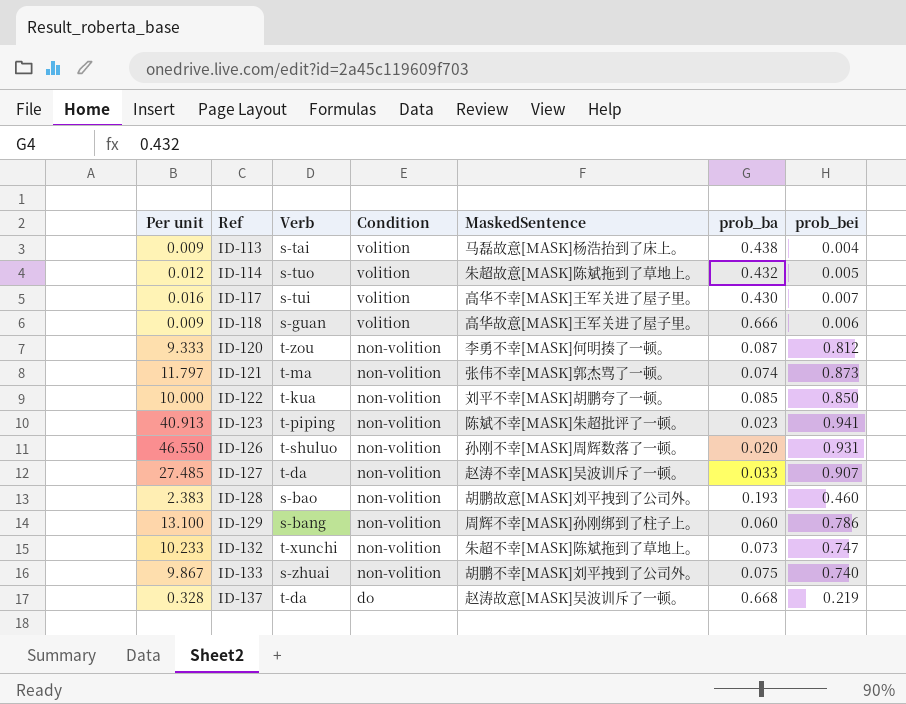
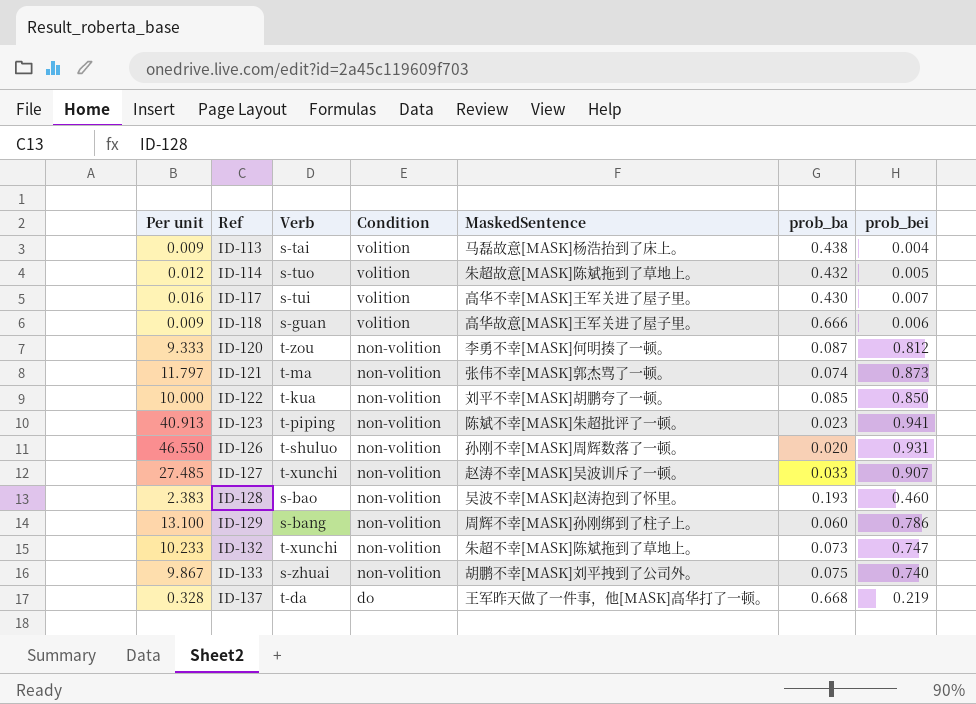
ID-127 | Verb: t-da -> t-xunchi
ID-128 | MaskedSentence: 胡鹏故意[MASK]刘平拽到了公司外。 -> 吴波不幸[MASK]赵涛抱到了怀里。
ID-137 | MaskedSentence: 赵涛故意[MASK]吴波训斥了一顿。 -> 王军昨天做了一件事，他[MASK]高华打了一顿。

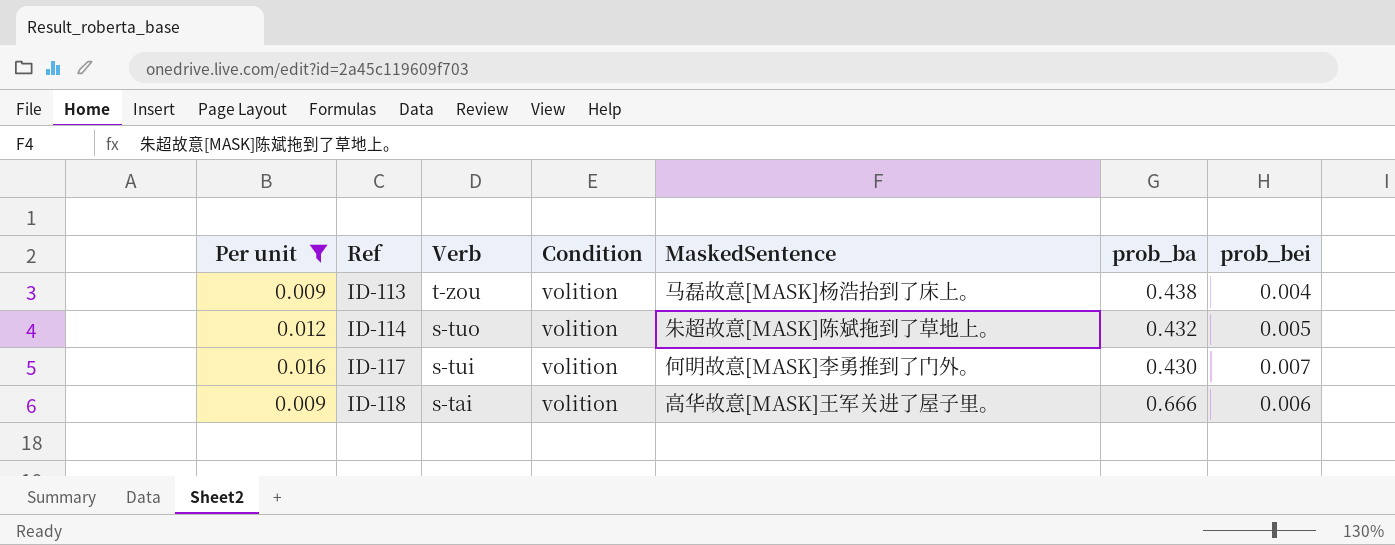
filter: none -> Per unit <= 0.016
ID-113 | Verb: s-tai -> t-zou
ID-117 | MaskedSentence: 高华不幸[MASK]王军关进了屋子里。 -> 何明故意[MASK]李勇推到了门外。
ID-118 | Verb: s-guan -> s-tai

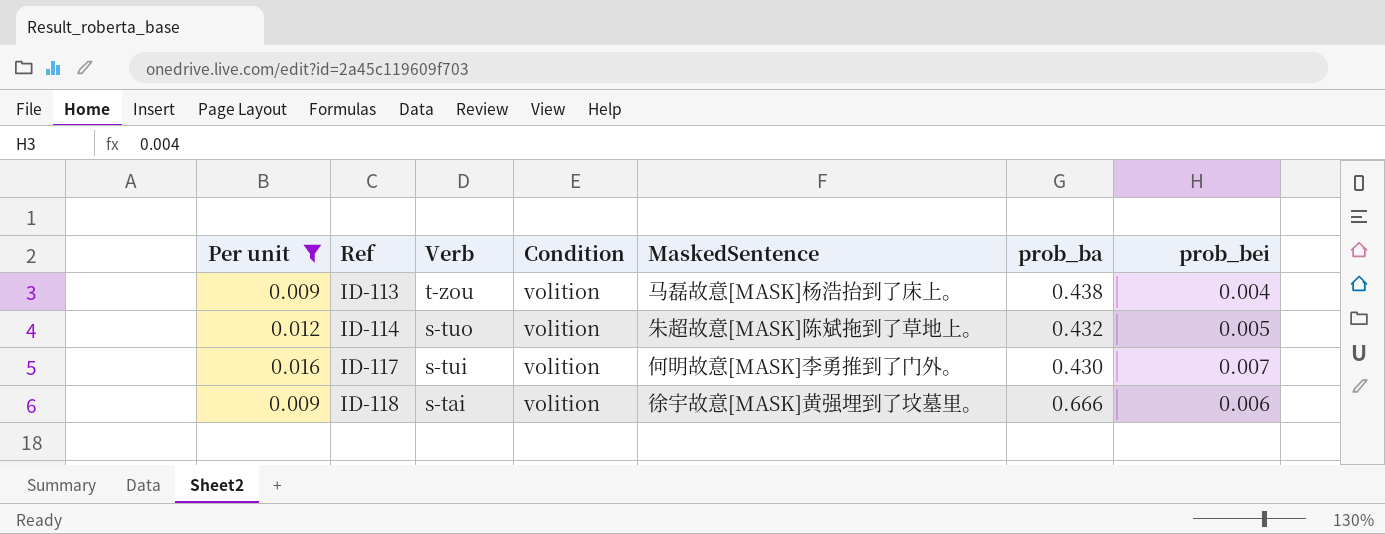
ID-118 | MaskedSentence: 高华故意[MASK]王军关进了屋子里。 -> 徐宇故意[MASK]黄强埋到了坟墓里。

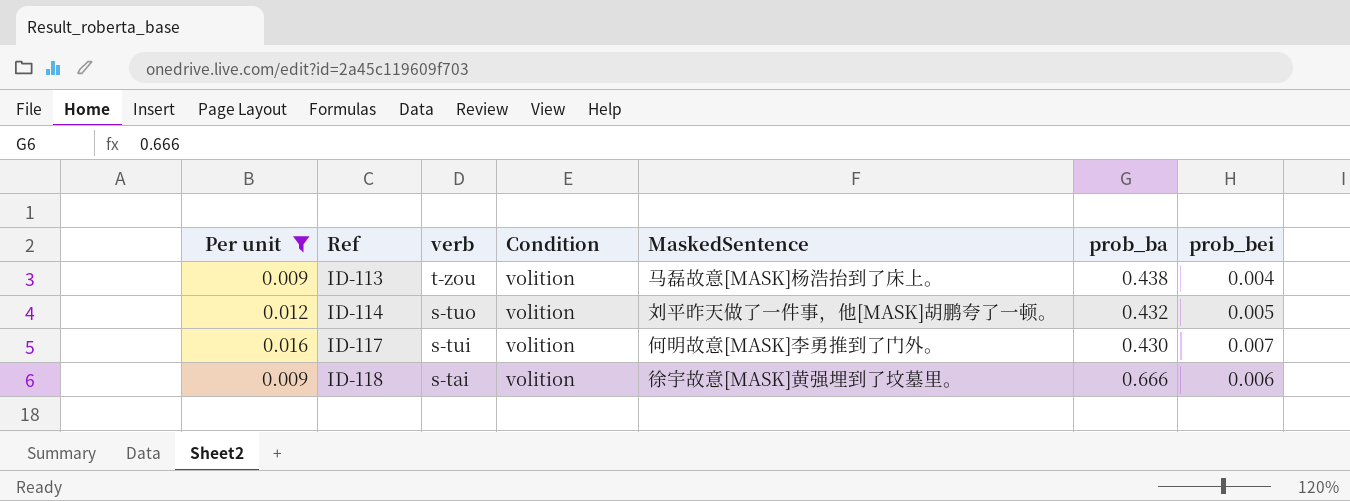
column name: Verb -> verb
ID-114 | MaskedSentence: 朱超故意[MASK]陈斌拖到了草地上。 -> 刘平昨天做了一件事，他[MASK]胡鹏夸了一顿。

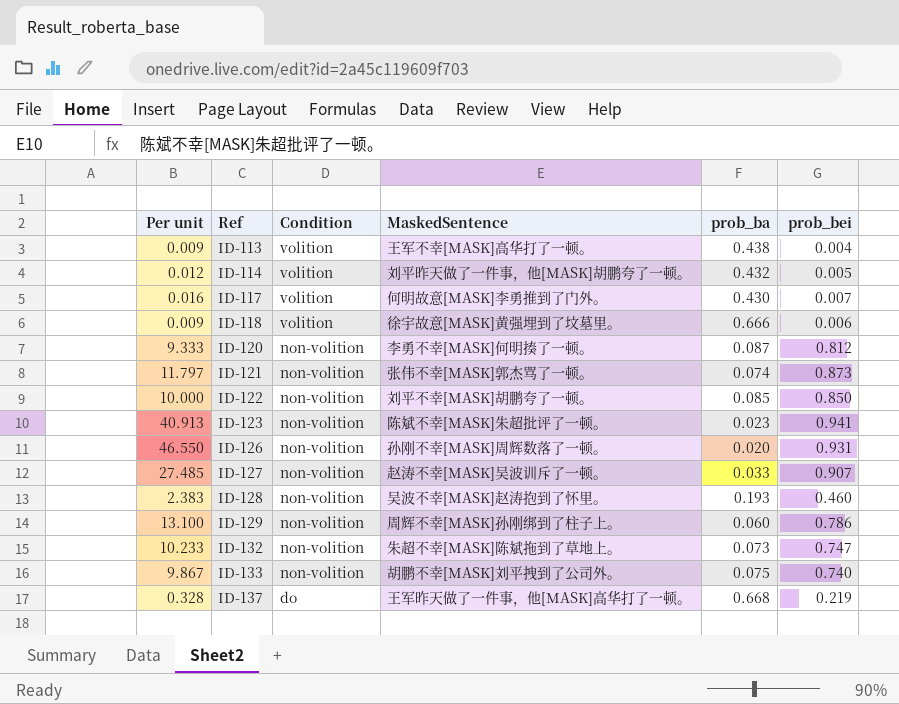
filter: Per unit <= 0.016 -> none
column verb | position: 3 -> none
ID-113 | MaskedSentence: 马磊故意[MASK]杨浩抬到了床上。 -> 王军不幸[MASK]高华打了一顿。

